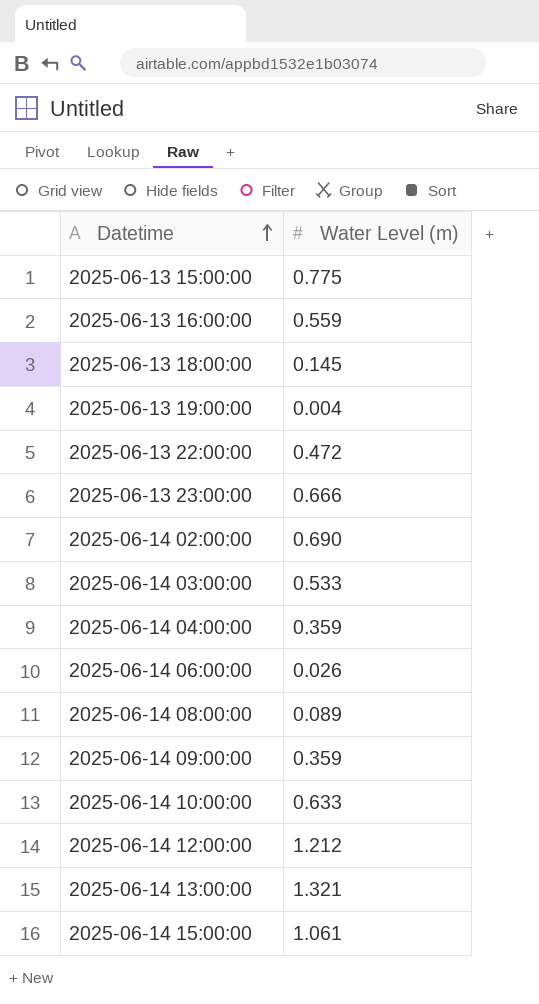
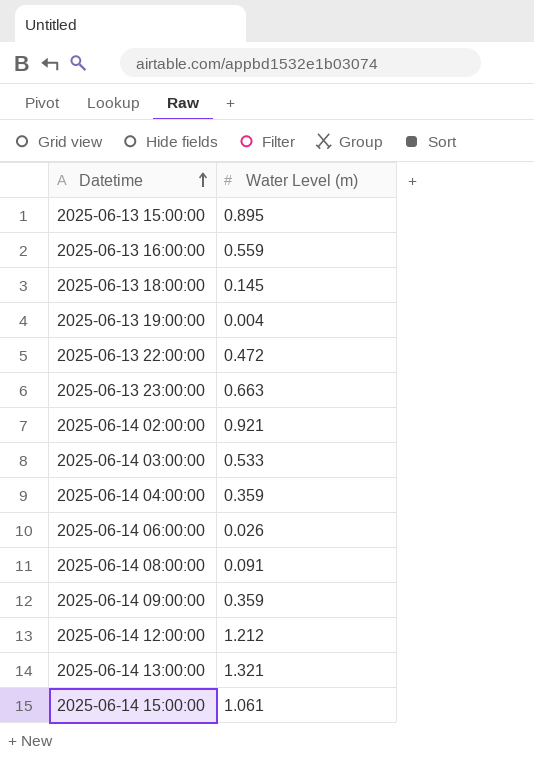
row 2025-06-14 10:00:00: 0.633 -> none
2025-06-13 15:00:00 | Water Level (m): 0.775 -> 0.895
2025-06-13 23:00:00 | Water Level (m): 0.666 -> 0.663
2025-06-14 02:00:00 | Water Level (m): 0.690 -> 0.921
2025-06-14 08:00:00 | Water Level (m): 0.089 -> 0.091

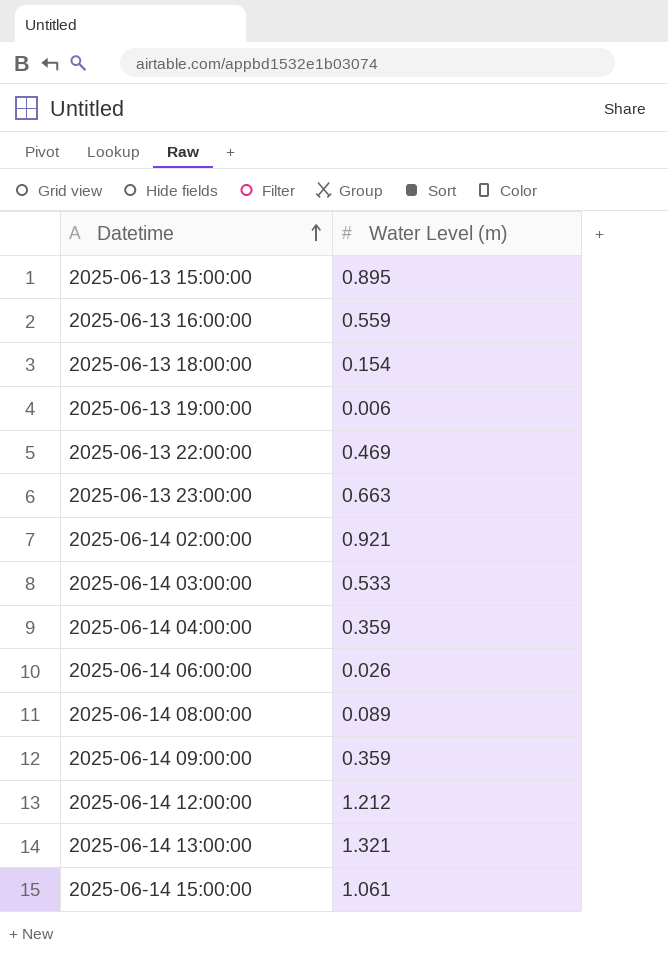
2025-06-13 18:00:00 | Water Level (m): 0.145 -> 0.154
2025-06-13 19:00:00 | Water Level (m): 0.004 -> 0.006
2025-06-13 22:00:00 | Water Level (m): 0.472 -> 0.469
2025-06-14 08:00:00 | Water Level (m): 0.091 -> 0.089

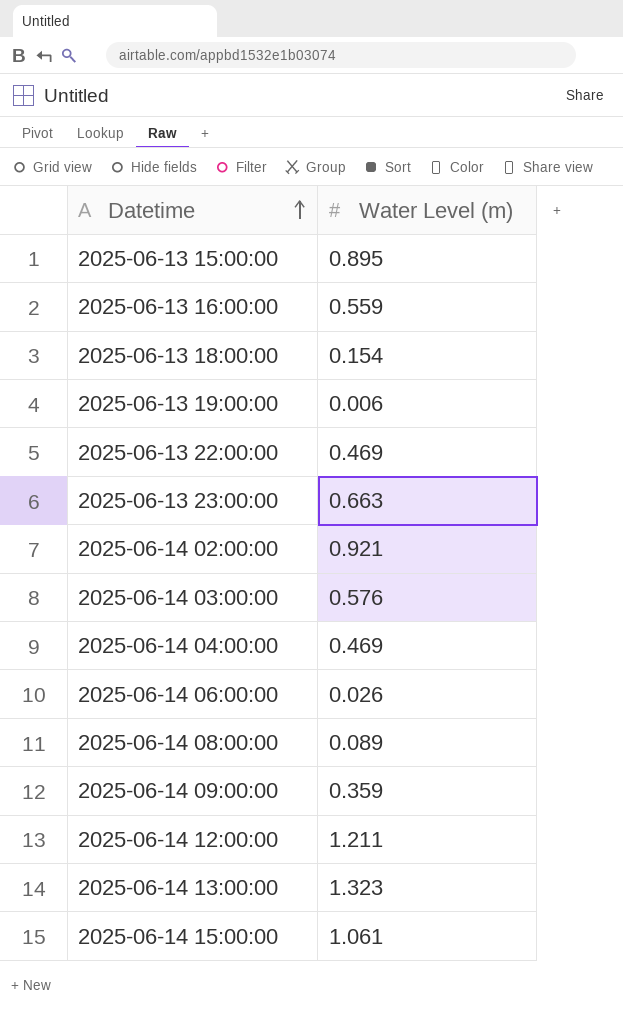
2025-06-14 03:00:00 | Water Level (m): 0.533 -> 0.576
2025-06-14 04:00:00 | Water Level (m): 0.359 -> 0.469
2025-06-14 12:00:00 | Water Level (m): 1.212 -> 1.211
2025-06-14 13:00:00 | Water Level (m): 1.321 -> 1.323

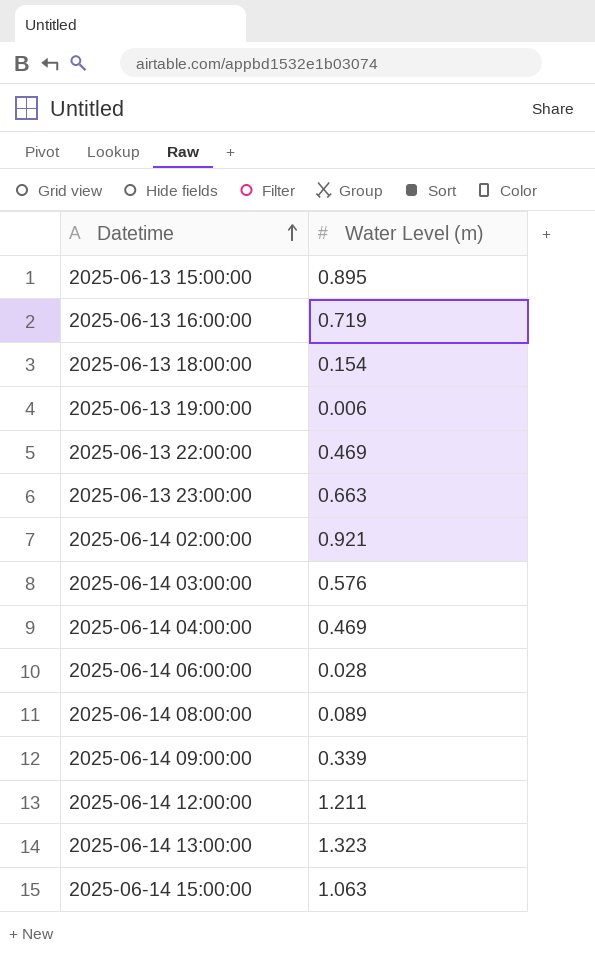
2025-06-13 16:00:00 | Water Level (m): 0.559 -> 0.719
2025-06-14 06:00:00 | Water Level (m): 0.026 -> 0.028
2025-06-14 09:00:00 | Water Level (m): 0.359 -> 0.339
2025-06-14 15:00:00 | Water Level (m): 1.061 -> 1.063

